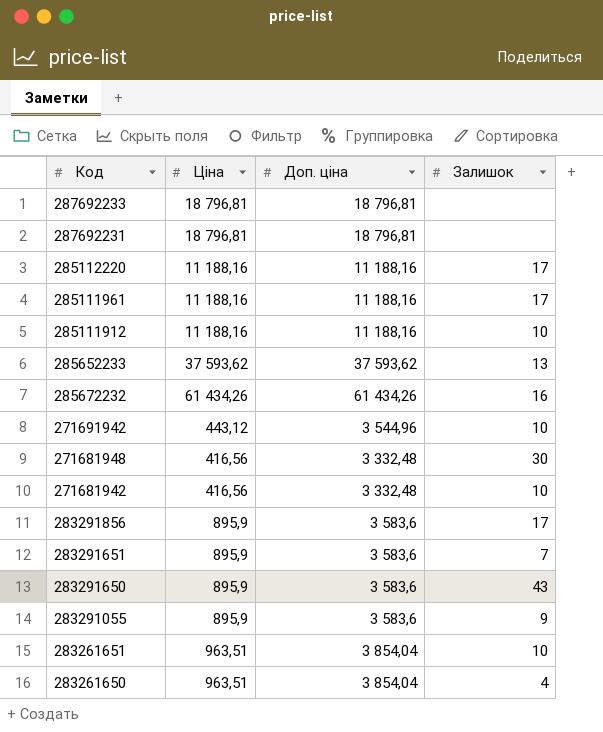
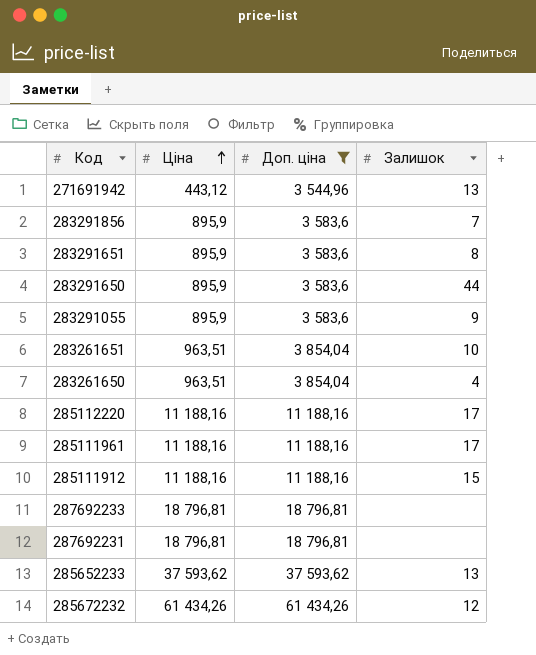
filter: none -> Доп. ціна != 3 332,48
row order: none -> Ціна ascending
271691942 | Залишок: 10 -> 13
283291856 | Залишок: 17 -> 7
283291651 | Залишок: 7 -> 8
283291650 | Залишок: 43 -> 44
285111912 | Залишок: 10 -> 15
285672232 | Залишок: 16 -> 12

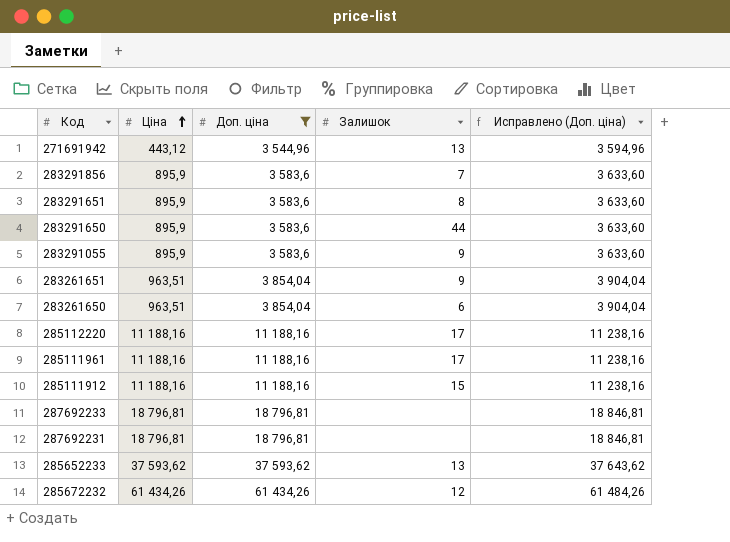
column Исправлено (Доп. ціна) | formula: none -> [Доп. ціна] + 50
283261651 | Залишок: 10 -> 9
283261650 | Залишок: 4 -> 6

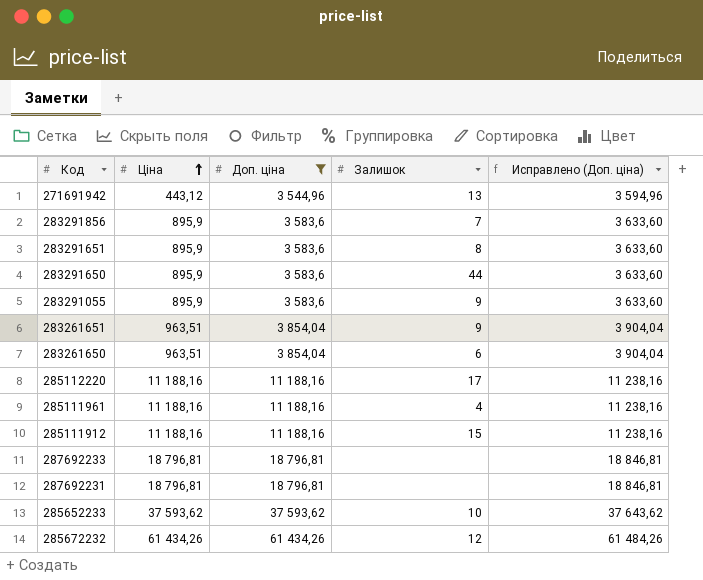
285111961 | Залишок: 17 -> 4
285652233 | Залишок: 13 -> 10

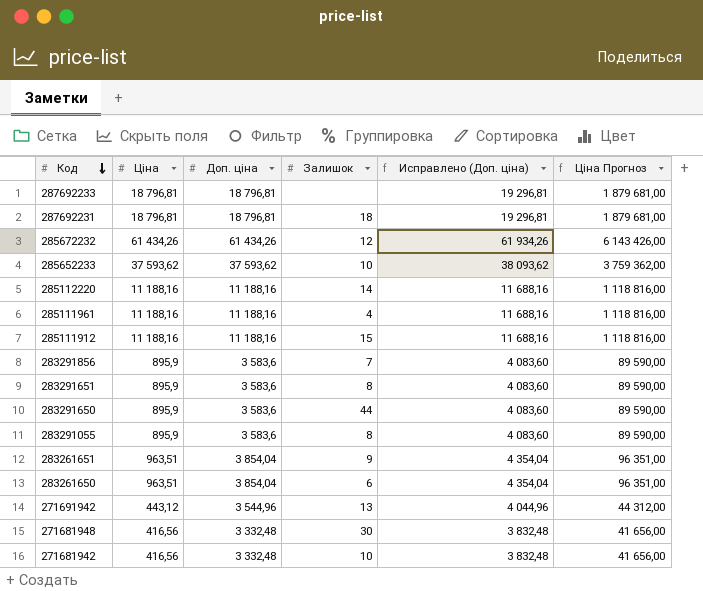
filter: Доп. ціна != 3 332,48 -> none
row order: Ціна ascending -> Код descending
column Исправлено (Доп. ціна) | formula: [Доп. ціна] + 50 -> [Доп. ціна] + 500
column Ціна Прогноз | formula: none -> [Ціна] * 100
287692231 | Залишок: none -> 18
285112220 | Залишок: 17 -> 14
283291055 | Залишок: 9 -> 8

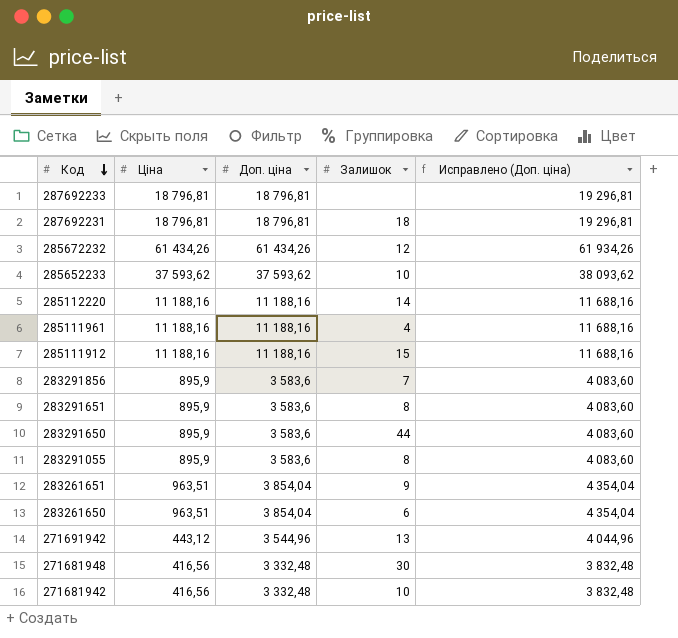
column Ціна Прогноз | formula: [Ціна] * 100 -> none

